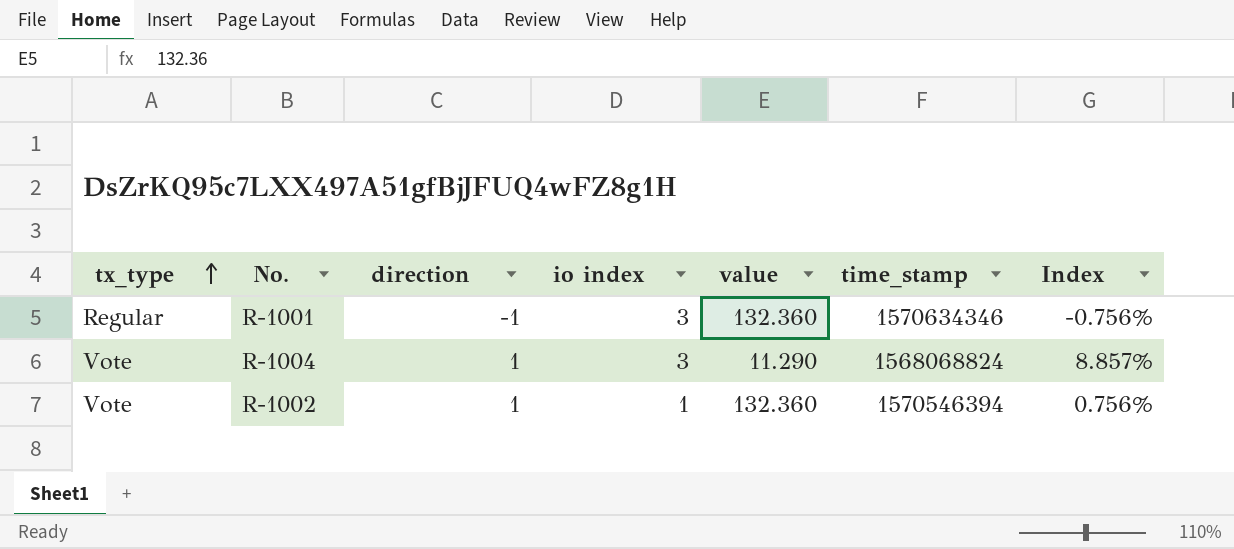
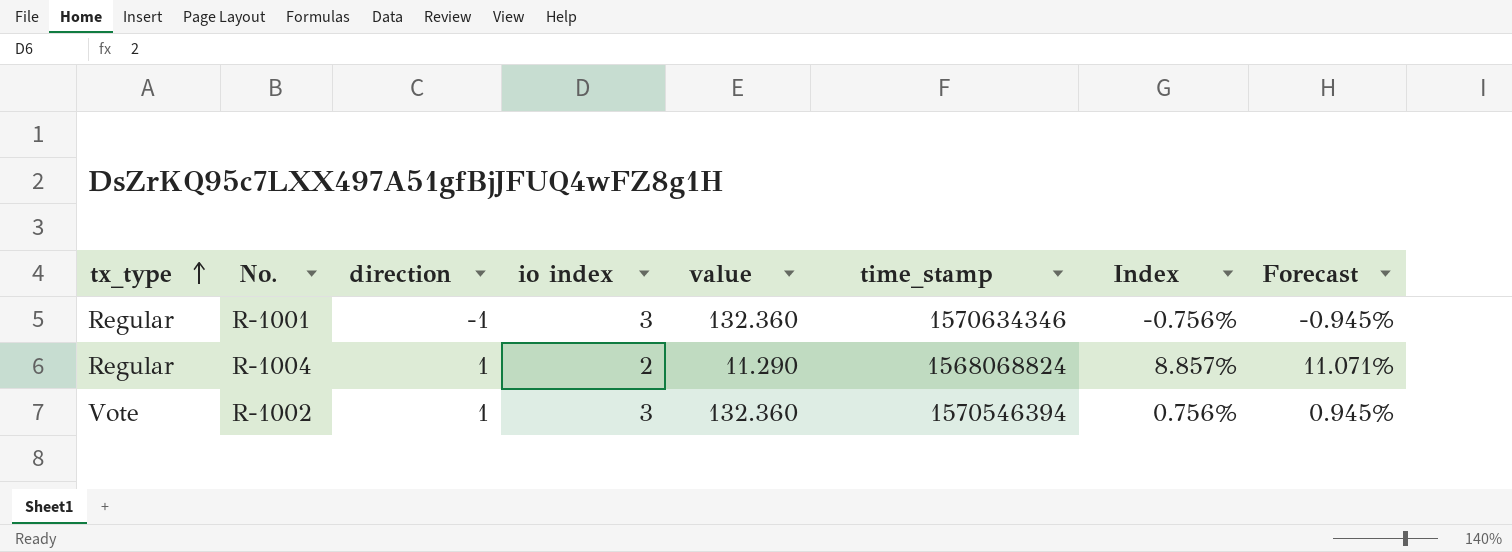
column Forecast | formula: none -> [Index] * 1.25
R-1004 | tx_type: Vote -> Regular
R-1004 | io index: 3 -> 2
R-1002 | io index: 1 -> 3

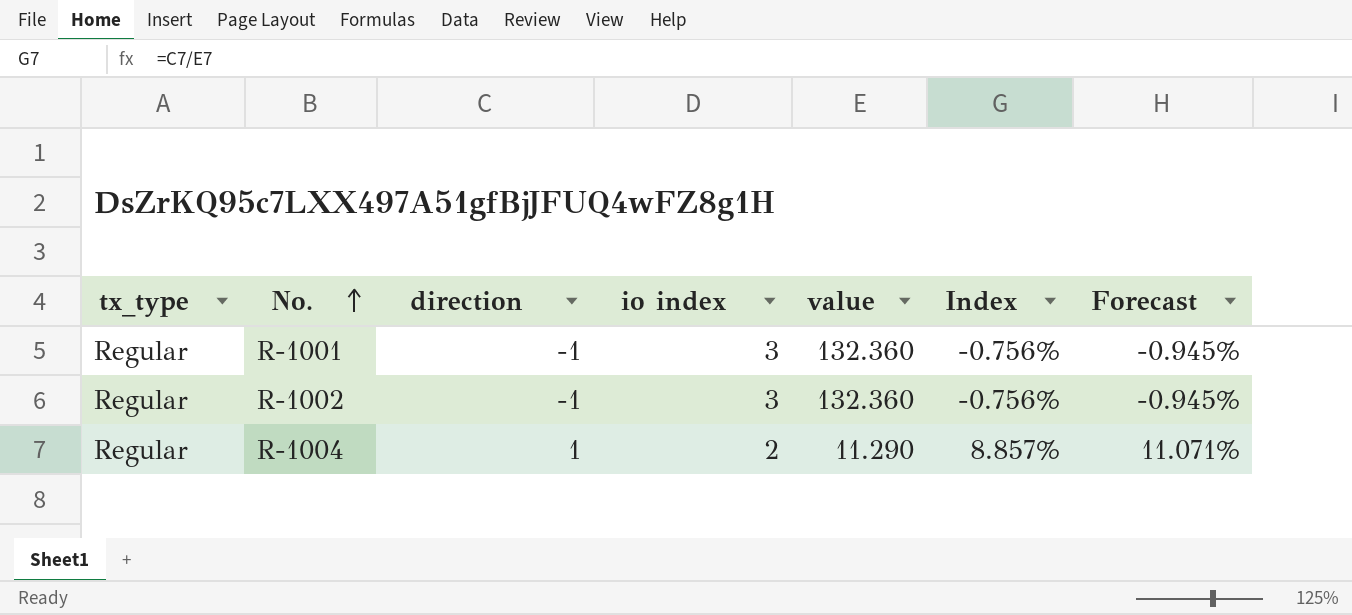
row order: tx_type ascending -> No. ascending
column time_stamp | position: 6 -> none
R-1002 | tx_type: Vote -> Regular
R-1002 | direction: 1 -> -1
R-1002 | Index: 0.756% -> -0.756%
R-1002 | Forecast: 0.945% -> -0.945%

